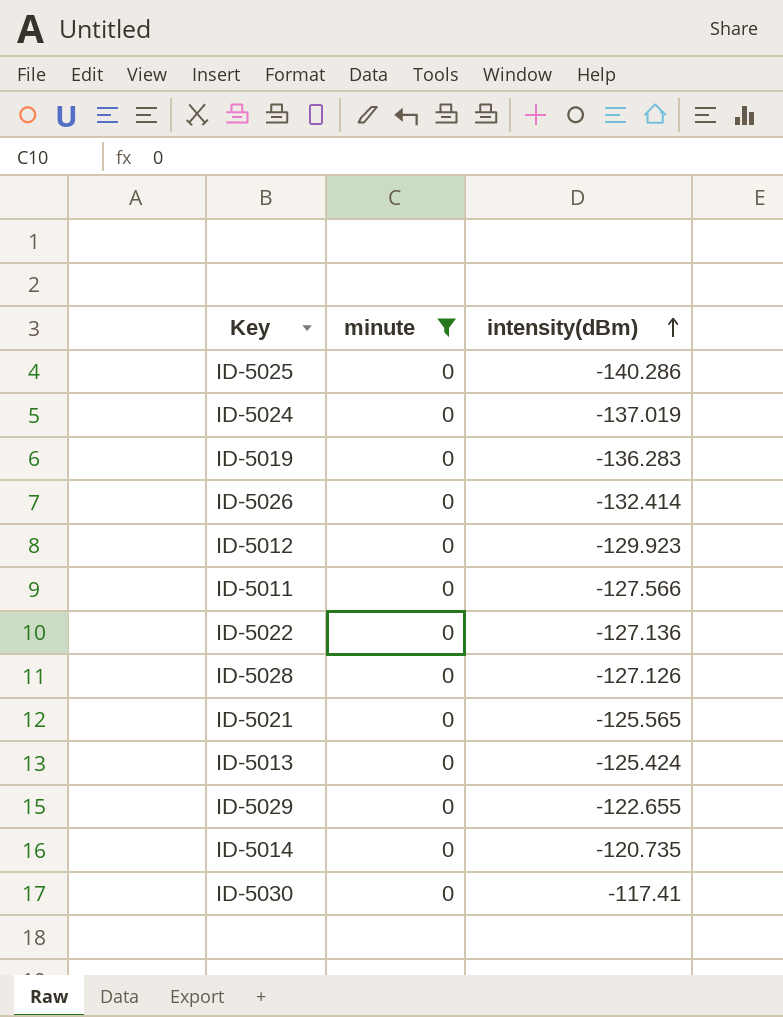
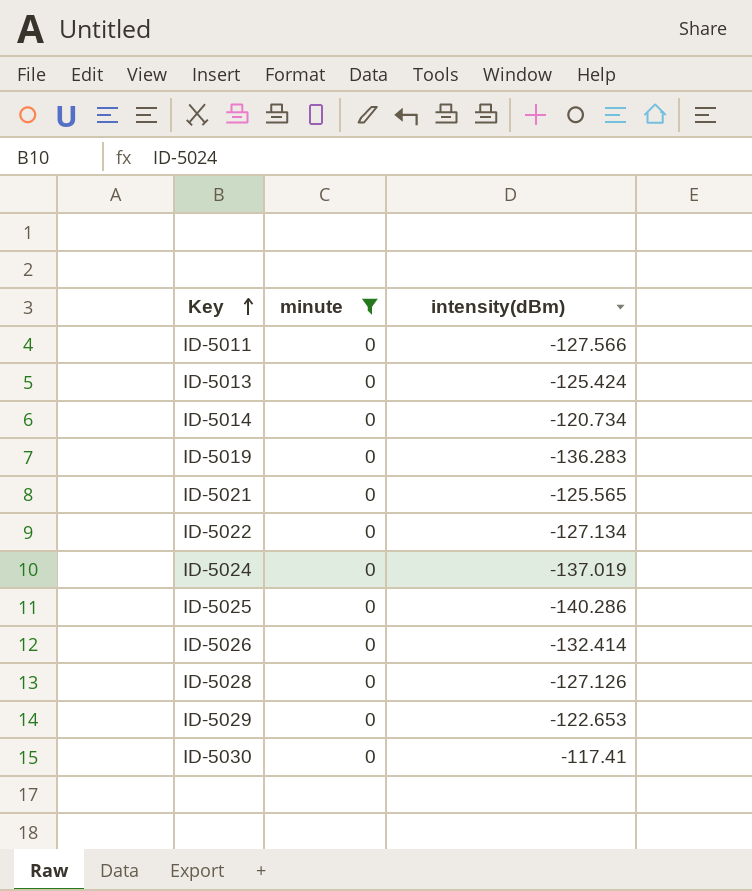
row order: intensity(dBm) ascending -> Key ascending
row ID-5012: 0 | -129.923 -> none
ID-5014 | intensity(dBm): -120.735 -> -120.734
ID-5022 | intensity(dBm): -127.136 -> -127.134
ID-5029 | intensity(dBm): -122.655 -> -122.653

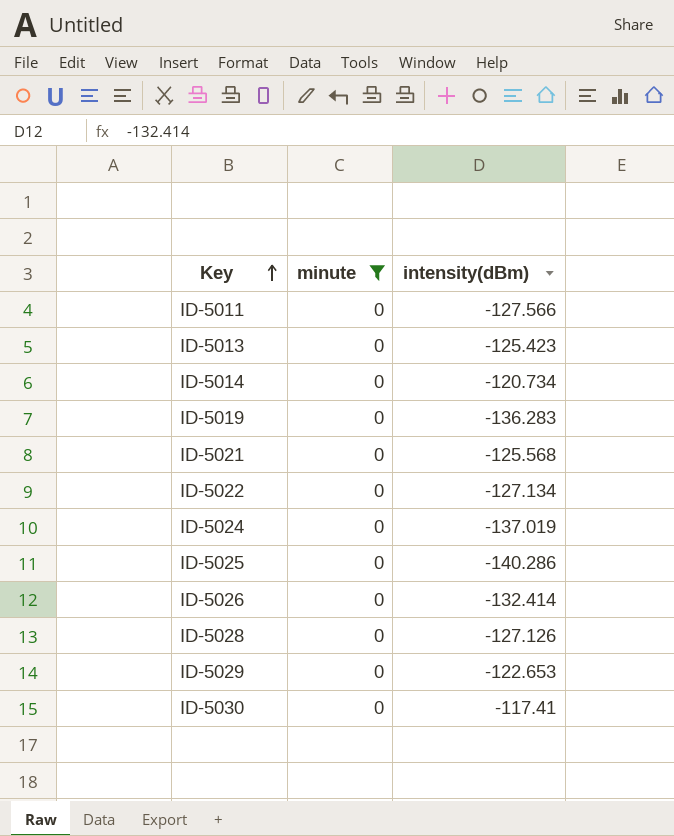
ID-5013 | intensity(dBm): -125.424 -> -125.423
ID-5021 | intensity(dBm): -125.565 -> -125.568

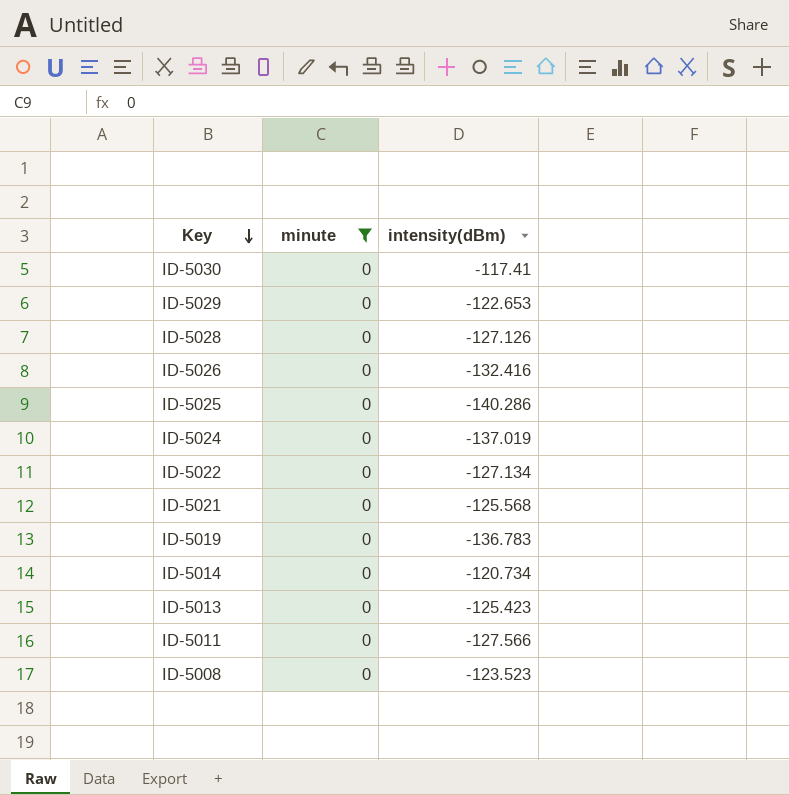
row order: Key ascending -> Key descending
ID-5026 | intensity(dBm): -132.414 -> -132.416
ID-5019 | intensity(dBm): -136.283 -> -136.783
row ID-5008: none -> 0 | -123.523

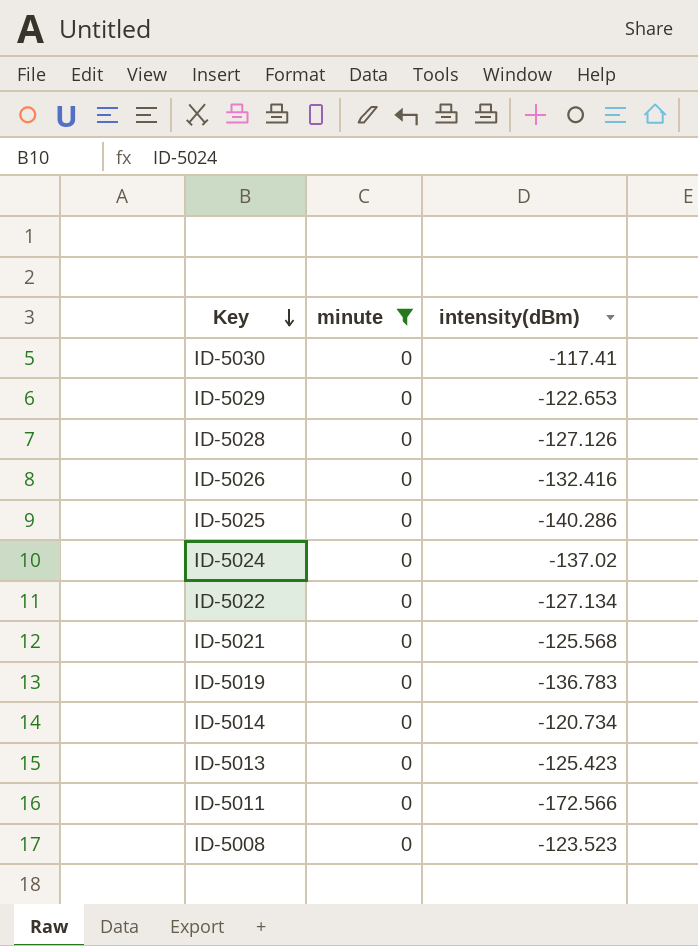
ID-5024 | intensity(dBm): -137.019 -> -137.02
ID-5011 | intensity(dBm): -127.566 -> -172.566

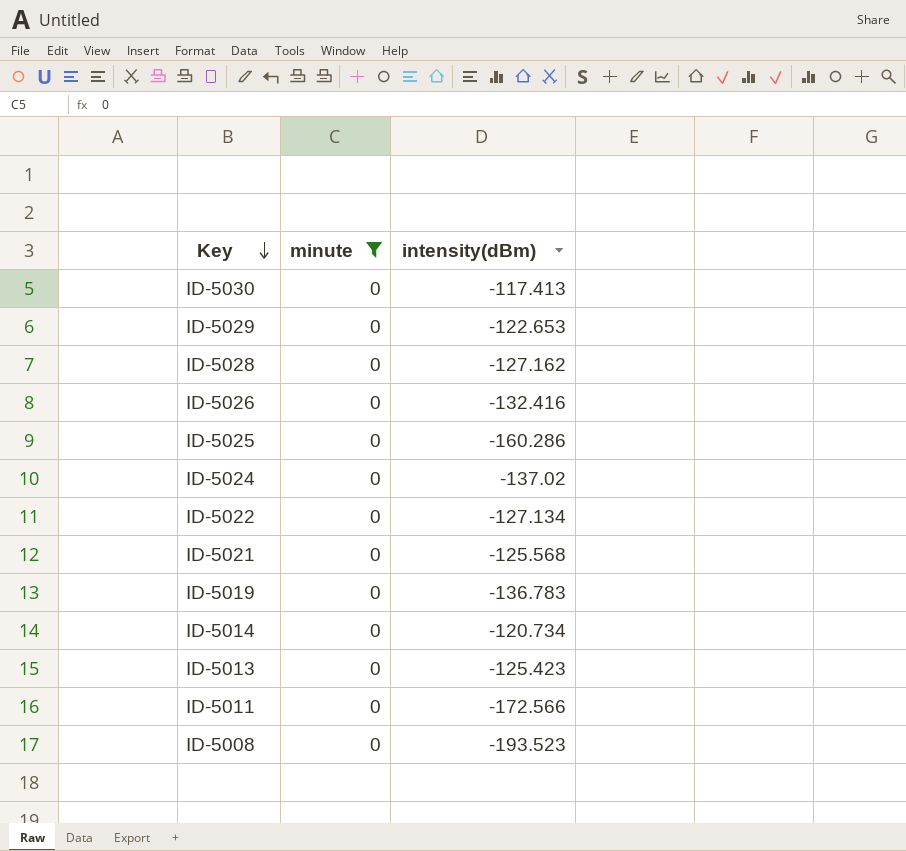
ID-5030 | intensity(dBm): -117.41 -> -117.413
ID-5028 | intensity(dBm): -127.126 -> -127.162
ID-5025 | intensity(dBm): -140.286 -> -160.286
ID-5008 | intensity(dBm): -123.523 -> -193.523

